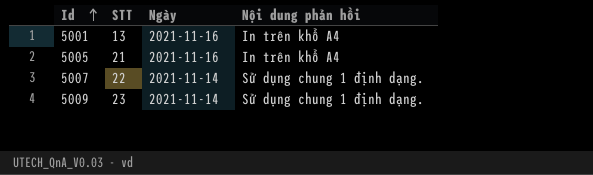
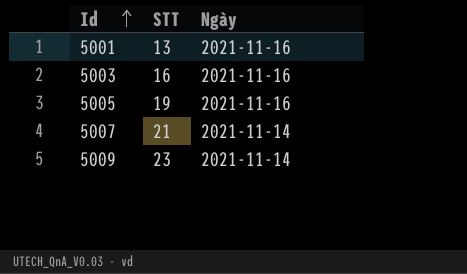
column Nội dung phản hồi | position: 4 -> none
row 5003: none -> 16 | 2021-11-16
5005 | STT: 21 -> 19
5007 | STT: 22 -> 21

